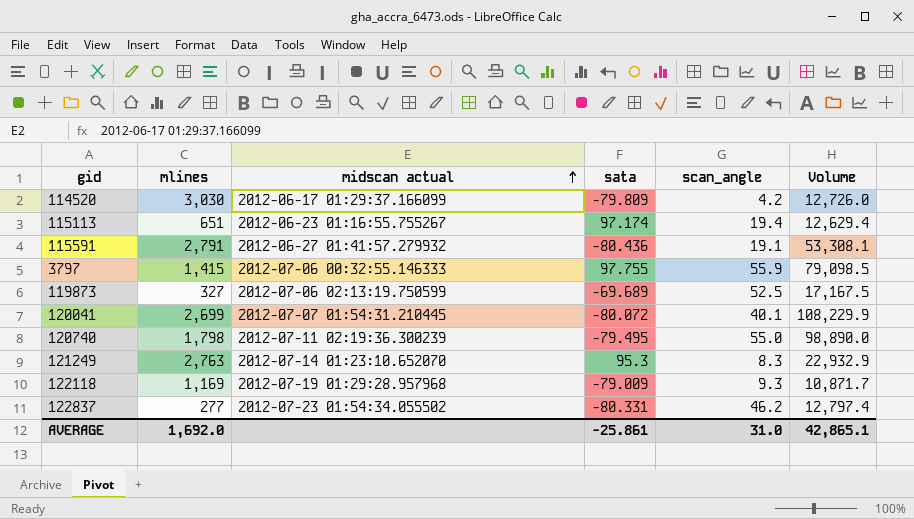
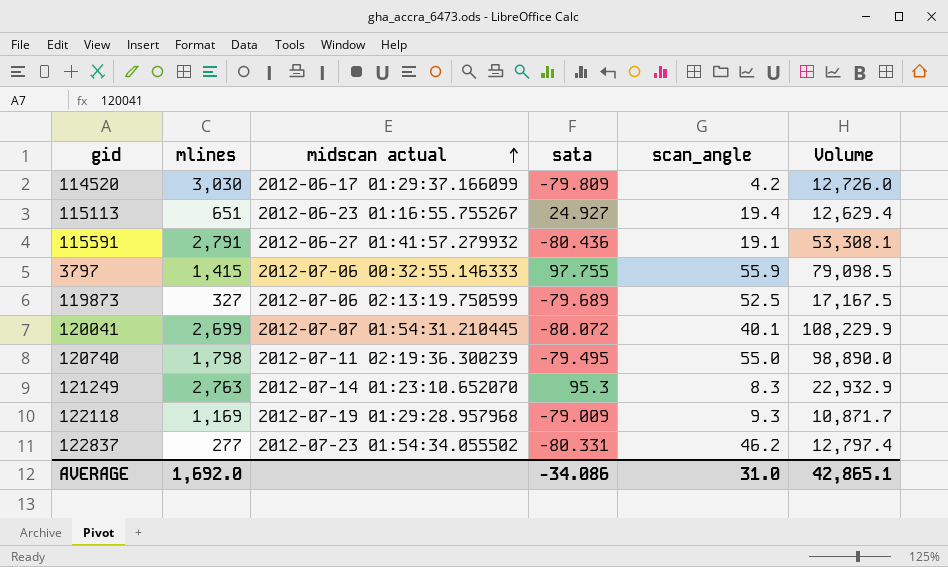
115113 | sata: 97.174 -> 24.927
119873 | sata: -69.689 -> -79.689
AVERAGE | sata: -25.861 -> -34.086

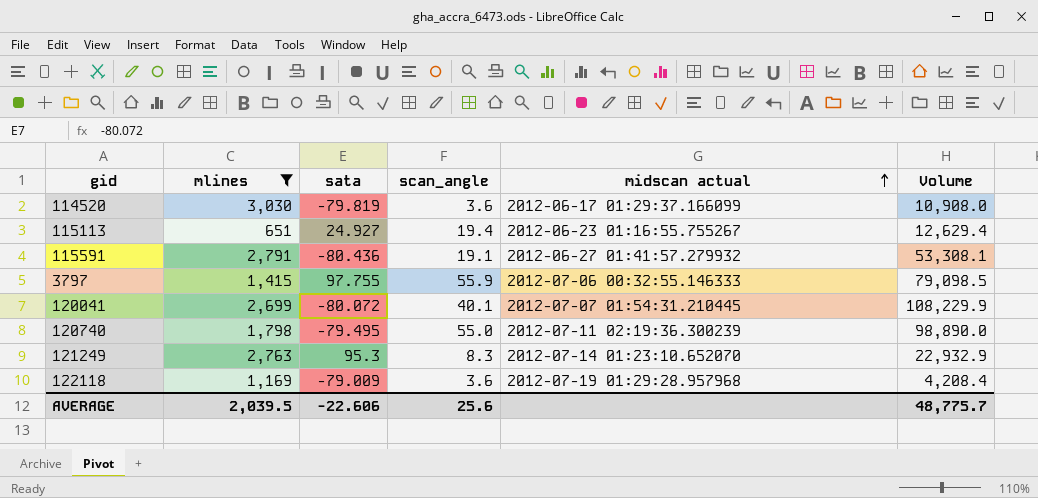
filter: none -> mlines >= 651
column midscan actual | position: 3 -> 5
114520 | sata: -79.809 -> -79.819
114520 | scan_angle: 4.2 -> 3.6
114520 | Volume: 12,726.0 -> 10,908.0
122118 | scan_angle: 9.3 -> 3.6
122118 | Volume: 10,871.7 -> 4,208.4
AVERAGE | mlines: 1,692.0 -> 2,039.5
AVERAGE | sata: -34.086 -> -22.606
AVERAGE | scan_angle: 31.0 -> 25.6
AVERAGE | Volume: 42,865.1 -> 48,775.7

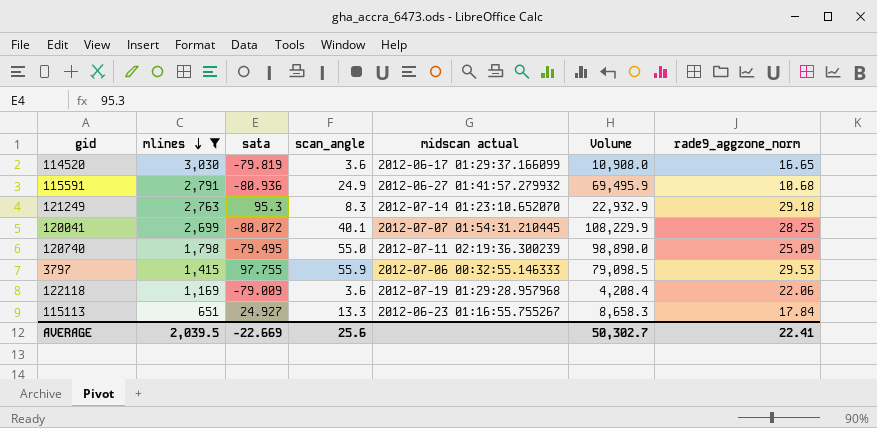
row order: midscan actual ascending -> mlines descending
column rade9_aggzone_norm | position: none -> 7
115591 | sata: -80.436 -> -80.936
115591 | scan_angle: 19.1 -> 24.9
115591 | Volume: 53,308.1 -> 69,495.9
115113 | scan_angle: 19.4 -> 13.3
115113 | Volume: 12,629.4 -> 8,658.3
AVERAGE | sata: -22.606 -> -22.669
AVERAGE | Volume: 48,775.7 -> 50,302.7

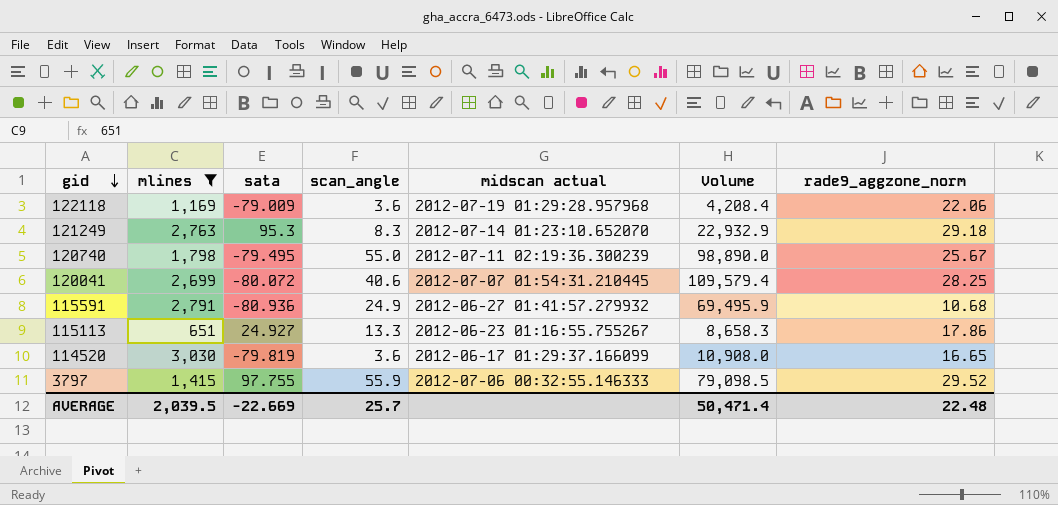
row order: mlines descending -> gid descending
120740 | rade9_aggzone_norm: 25.09 -> 25.67
120041 | scan_angle: 40.1 -> 40.6
120041 | Volume: 108,229.9 -> 109,579.4
115113 | rade9_aggzone_norm: 17.84 -> 17.86
3797 | rade9_aggzone_norm: 29.53 -> 29.52
AVERAGE | scan_angle: 25.6 -> 25.7
AVERAGE | Volume: 50,302.7 -> 50,471.4
AVERAGE | rade9_aggzone_norm: 22.41 -> 22.48

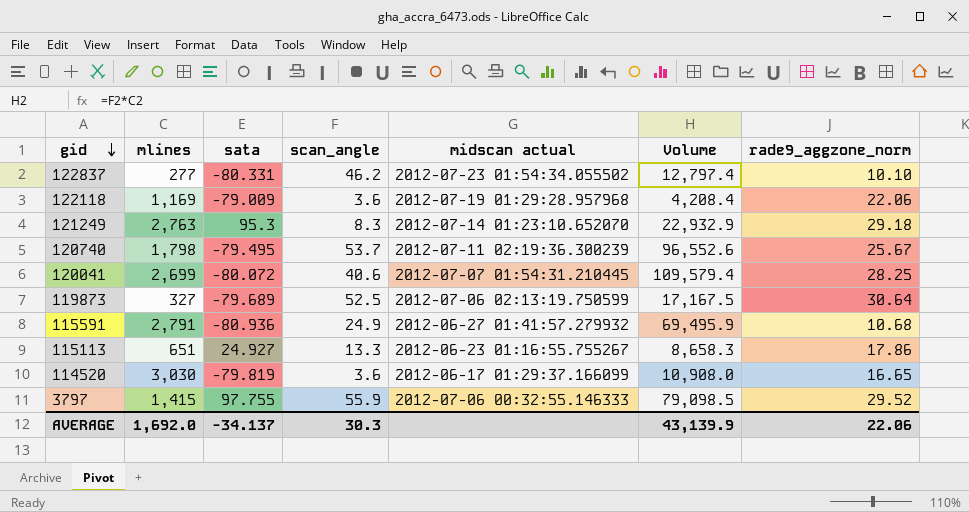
filter: mlines >= 651 -> none
120740 | scan_angle: 55.0 -> 53.7
120740 | Volume: 98,890.0 -> 96,552.6
AVERAGE | mlines: 2,039.5 -> 1,692.0
AVERAGE | sata: -22.669 -> -34.137
AVERAGE | scan_angle: 25.7 -> 30.3
AVERAGE | Volume: 50,471.4 -> 43,139.9
AVERAGE | rade9_aggzone_norm: 22.48 -> 22.06

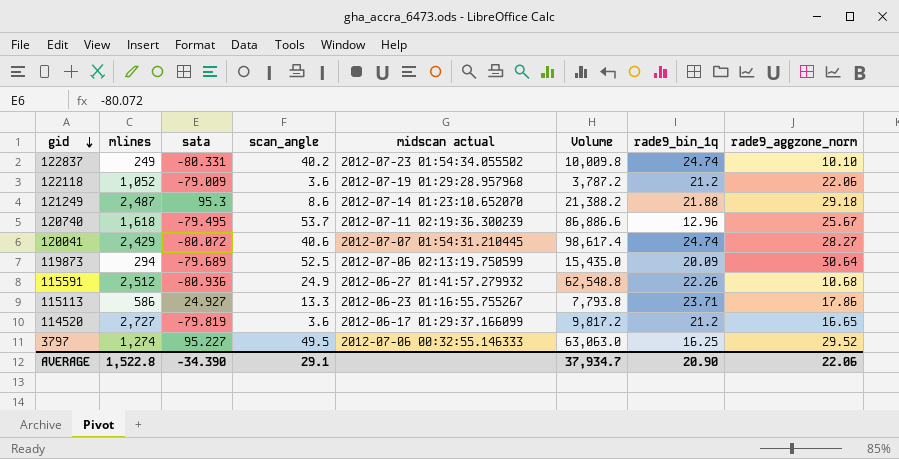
column rade9_bin_1q | position: none -> 7
122837 | mlines: 277 -> 249
122837 | scan_angle: 46.2 -> 40.2
122837 | Volume: 12,797.4 -> 10,009.8
122118 | mlines: 1,169 -> 1,052
122118 | Volume: 4,208.4 -> 3,787.2
121249 | mlines: 2,763 -> 2,487
121249 | scan_angle: 8.3 -> 8.6
121249 | Volume: 22,932.9 -> 21,388.2
120740 | mlines: 1,798 -> 1,618
120740 | Volume: 96,552.6 -> 86,886.6
120041 | mlines: 2,699 -> 2,429
120041 | Volume: 109,579.4 -> 98,617.4
120041 | rade9_aggzone_norm: 28.25 -> 28.27
119873 | mlines: 327 -> 294
119873 | Volume: 17,167.5 -> 15,435.0
115591 | mlines: 2,791 -> 2,512
115591 | Volume: 69,495.9 -> 62,548.8
115113 | mlines: 651 -> 586
115113 | Volume: 8,658.3 -> 7,793.8
114520 | mlines: 3,030 -> 2,727
114520 | Volume: 10,908.0 -> 9,817.2
3797 | mlines: 1,415 -> 1,274
3797 | sata: 97.755 -> 95.227
3797 | scan_angle: 55.9 -> 49.5
3797 | Volume: 79,098.5 -> 63,063.0
AVERAGE | mlines: 1,692.0 -> 1,522.8
AVERAGE | sata: -34.137 -> -34.390
AVERAGE | scan_angle: 30.3 -> 29.1
AVERAGE | Volume: 43,139.9 -> 37,934.7

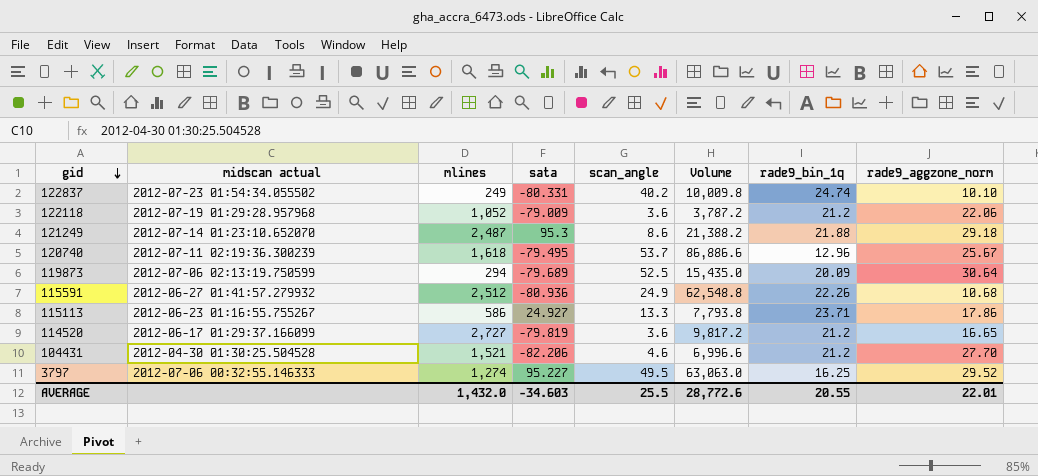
column midscan actual | position: 5 -> 2
row 120041: 2,429 | -80.072 | 40.6 | 2012-07-07 01:54:31.210445 | 98,617.4 | 24.74 | 28.27 -> none
row 104431: none -> 2012-04-30 01:30:25.504528 | 1,521 | -82.206 | 4.6 | 6,996.6 | 21.2 | 27.70
AVERAGE | mlines: 1,522.8 -> 1,432.0
AVERAGE | sata: -34.390 -> -34.603
AVERAGE | scan_angle: 29.1 -> 25.5
AVERAGE | Volume: 37,934.7 -> 28,772.6
AVERAGE | rade9_bin_1q: 20.90 -> 20.55
AVERAGE | rade9_aggzone_norm: 22.06 -> 22.01

